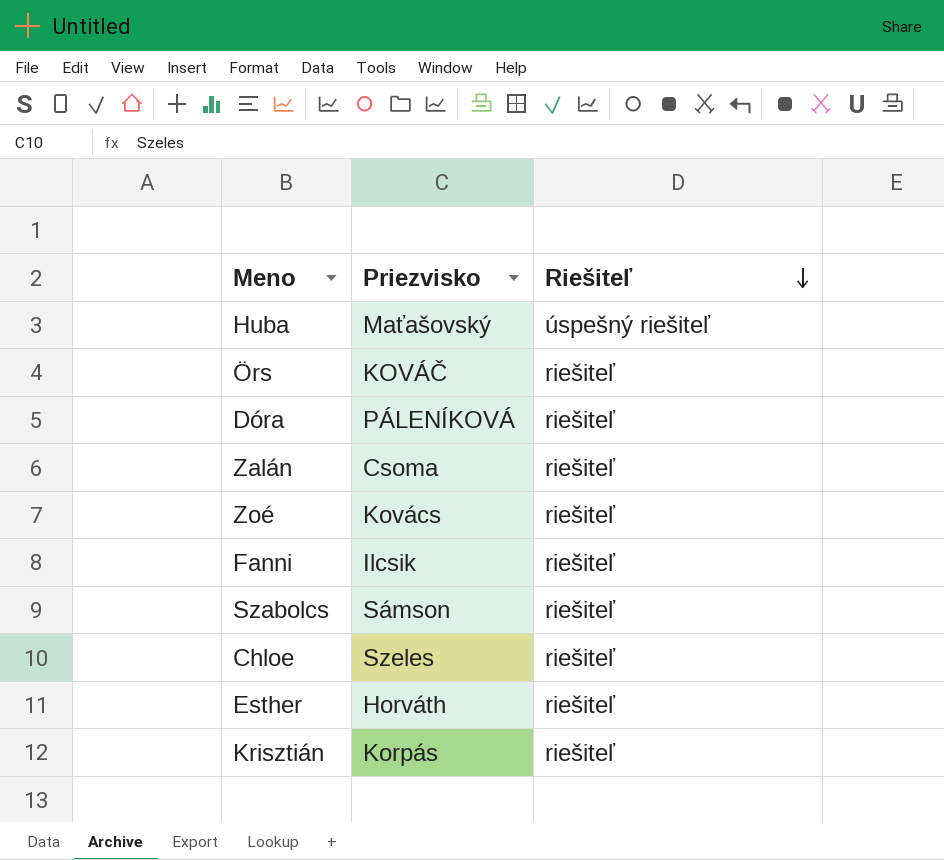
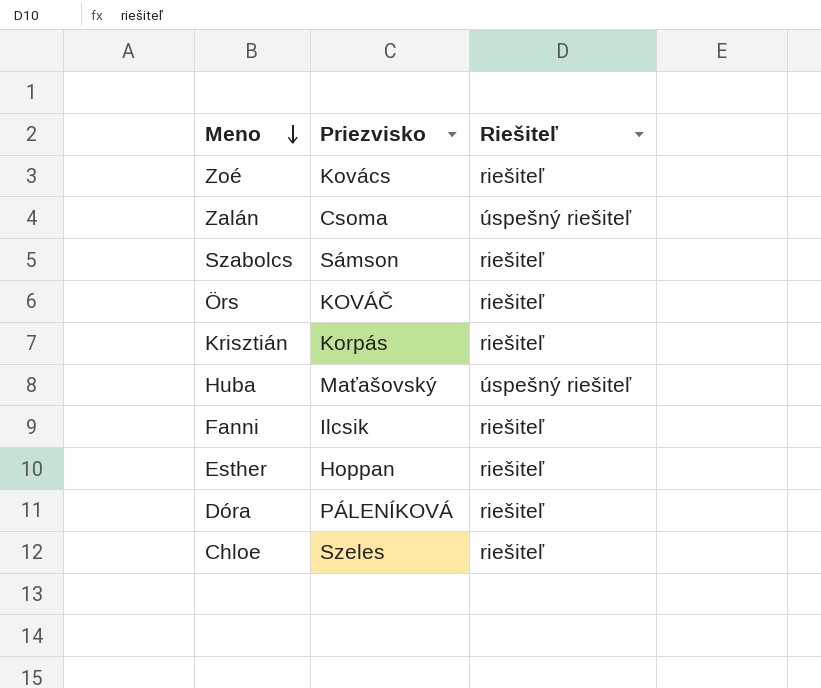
row order: Riešiteľ descending -> Meno descending
Zalán | Riešiteľ: riešiteľ -> úspešný riešiteľ
Esther | Priezvisko: Horváth -> Hoppan

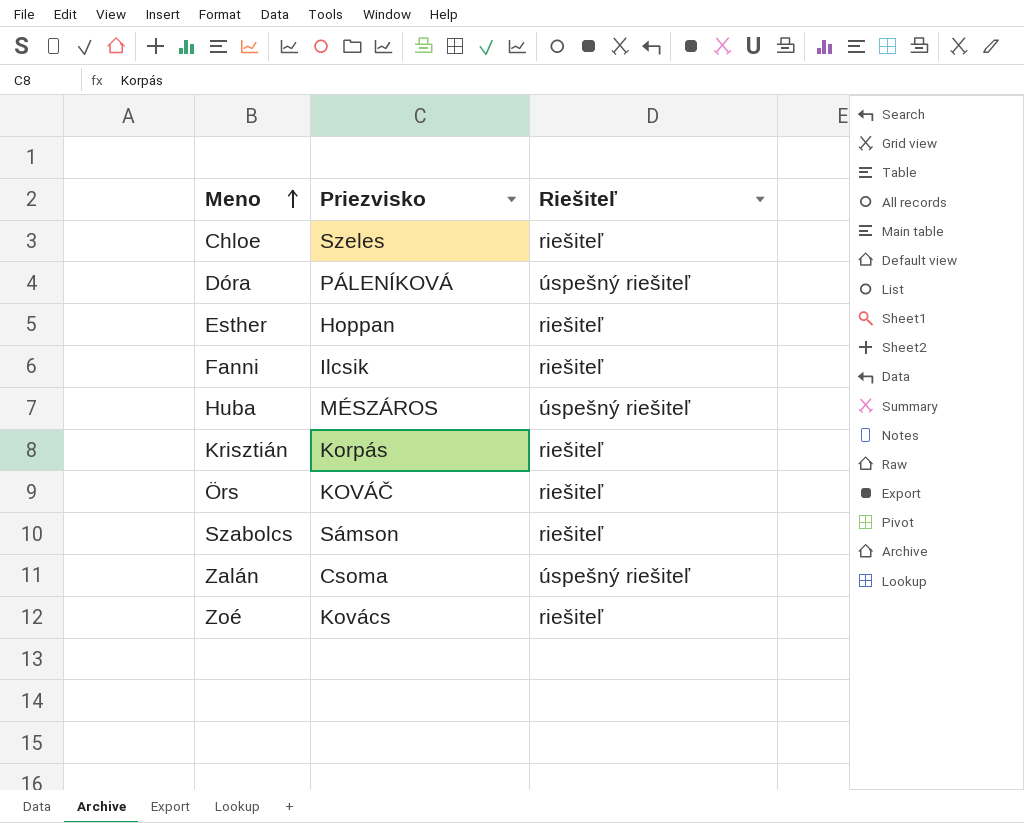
row order: Meno descending -> Meno ascending
Dóra | Riešiteľ: riešiteľ -> úspešný riešiteľ
Huba | Priezvisko: Maťašovský -> MÉSZÁROS

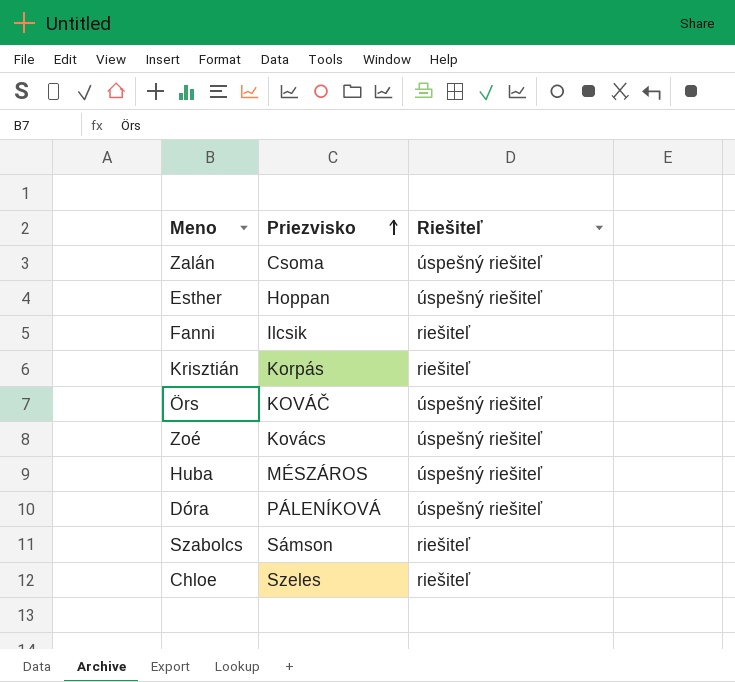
row order: Meno ascending -> Priezvisko ascending
Esther | Riešiteľ: riešiteľ -> úspešný riešiteľ
Örs | Riešiteľ: riešiteľ -> úspešný riešiteľ
Zoé | Riešiteľ: riešiteľ -> úspešný riešiteľ

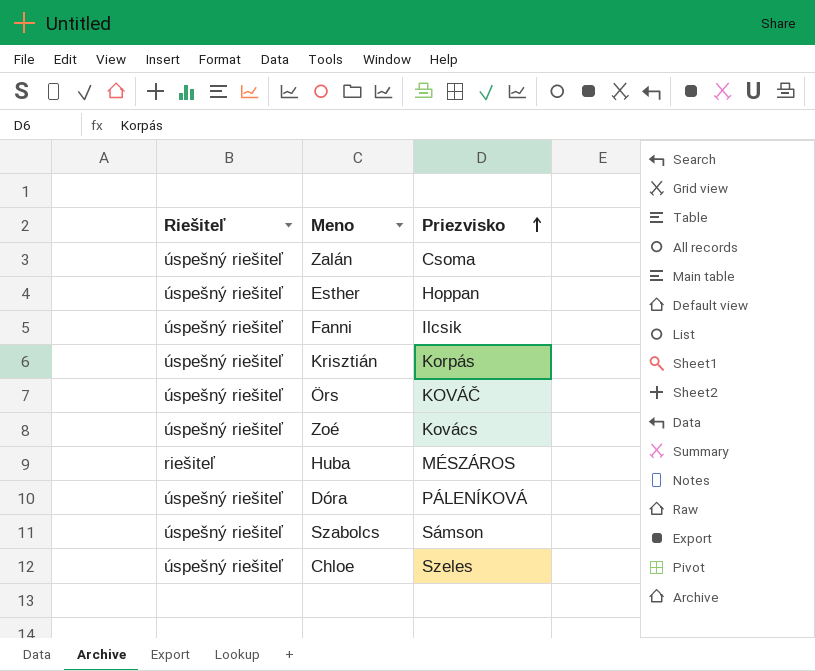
column Riešiteľ | position: 3 -> 1
Fanni | Riešiteľ: riešiteľ -> úspešný riešiteľ
Krisztián | Riešiteľ: riešiteľ -> úspešný riešiteľ
Huba | Riešiteľ: úspešný riešiteľ -> riešiteľ
Szabolcs | Riešiteľ: riešiteľ -> úspešný riešiteľ
Chloe | Riešiteľ: riešiteľ -> úspešný riešiteľ

